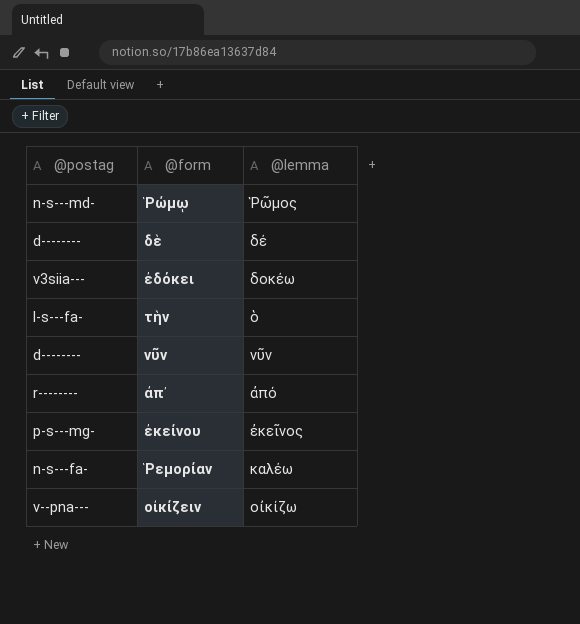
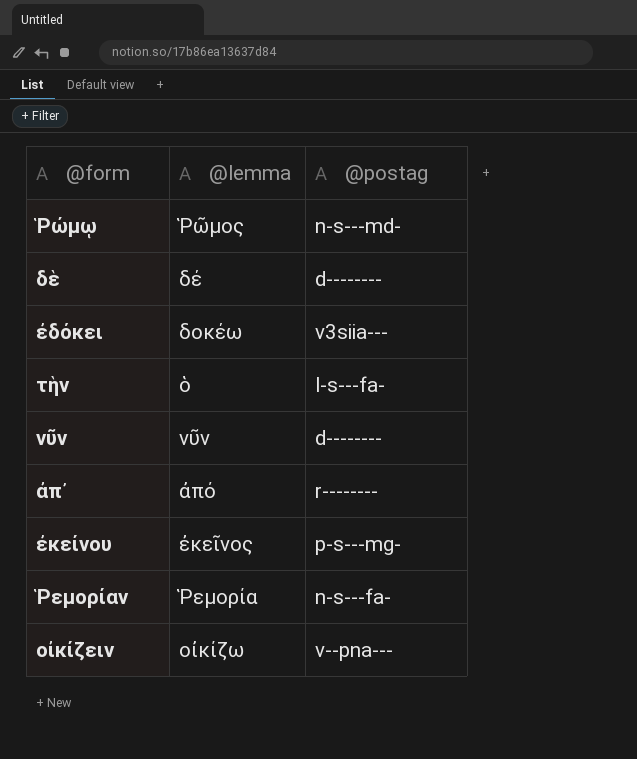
column @postag | position: 1 -> 3
Ῥεμορίαν | @lemma: καλέω -> Ῥεμορία

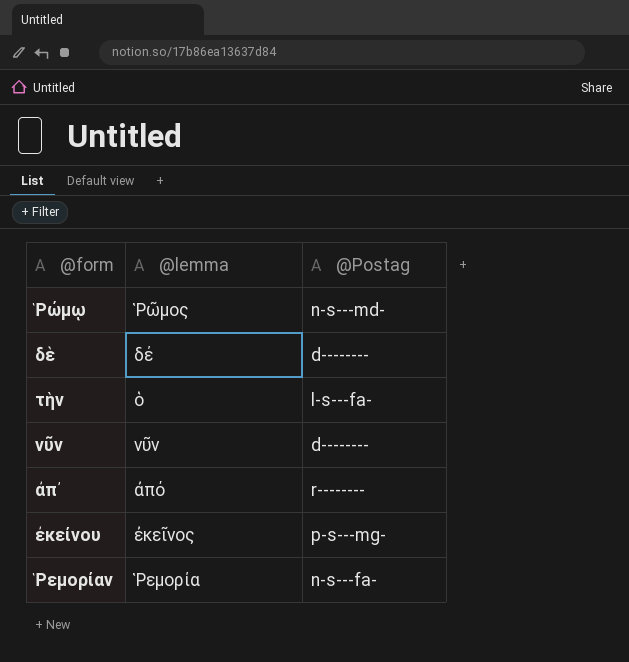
column name: @postag -> @Postag
row ἐδόκει: δοκέω | v3siia--- -> none
row οἰκίζειν: οἰκίζω | v--pna--- -> none

